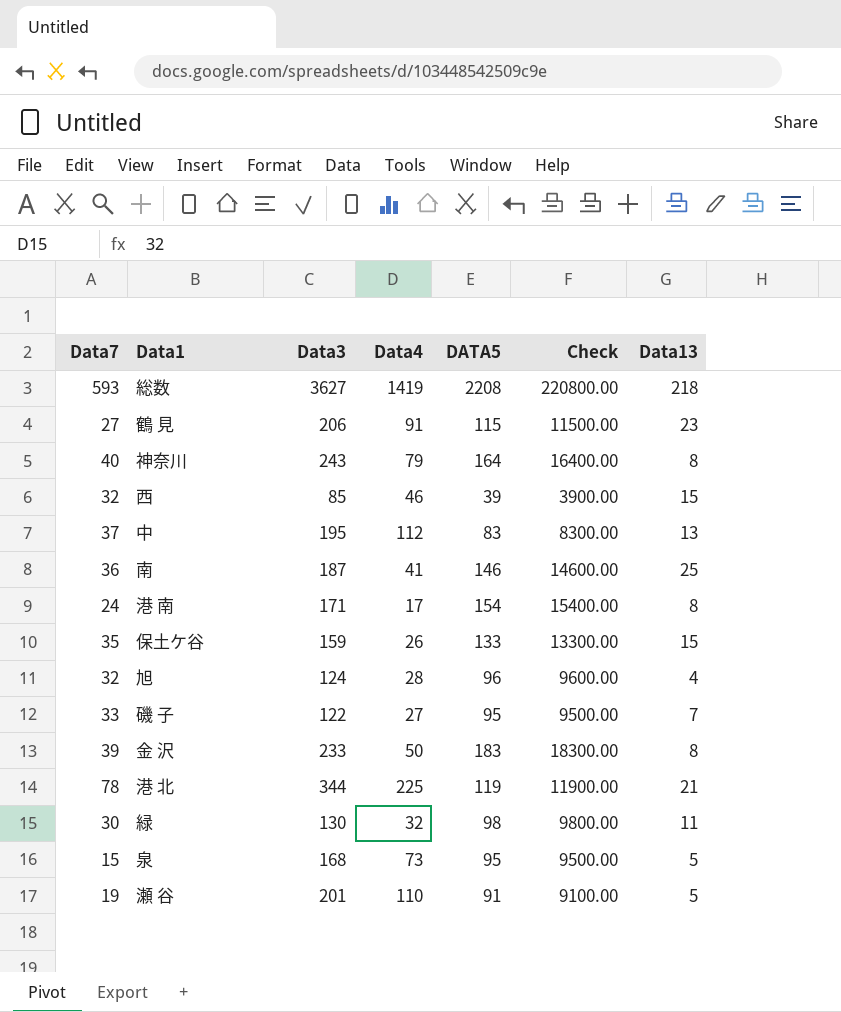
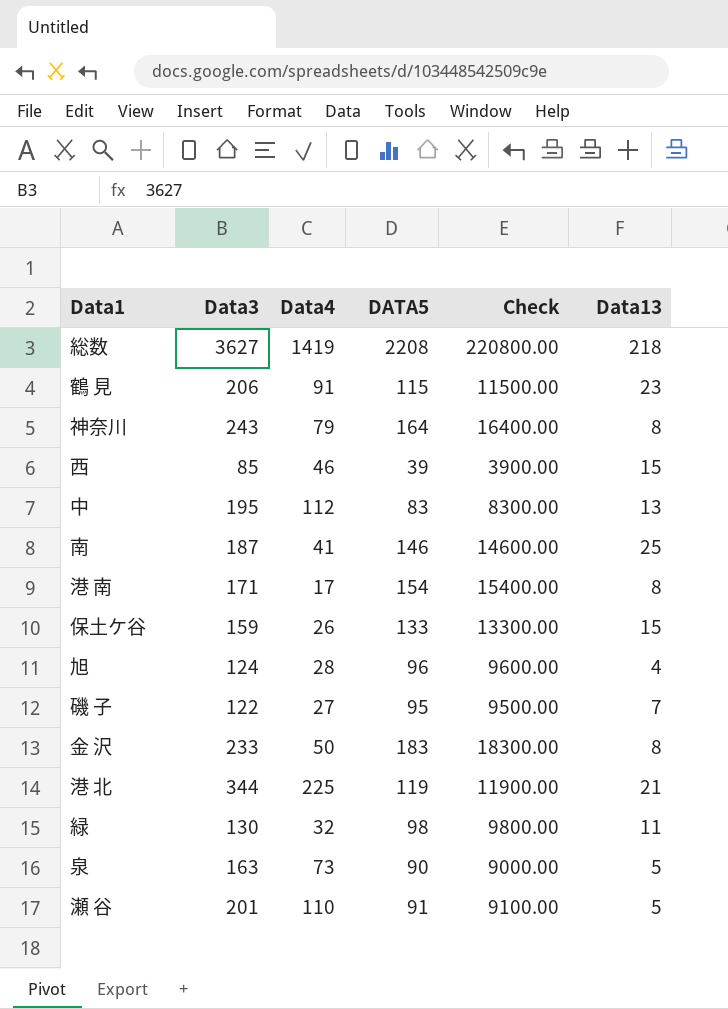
column Data7 | position: 1 -> none
泉 | Data3: 168 -> 163
泉 | DATA5: 95 -> 90
泉 | Check: 9500.00 -> 9000.00

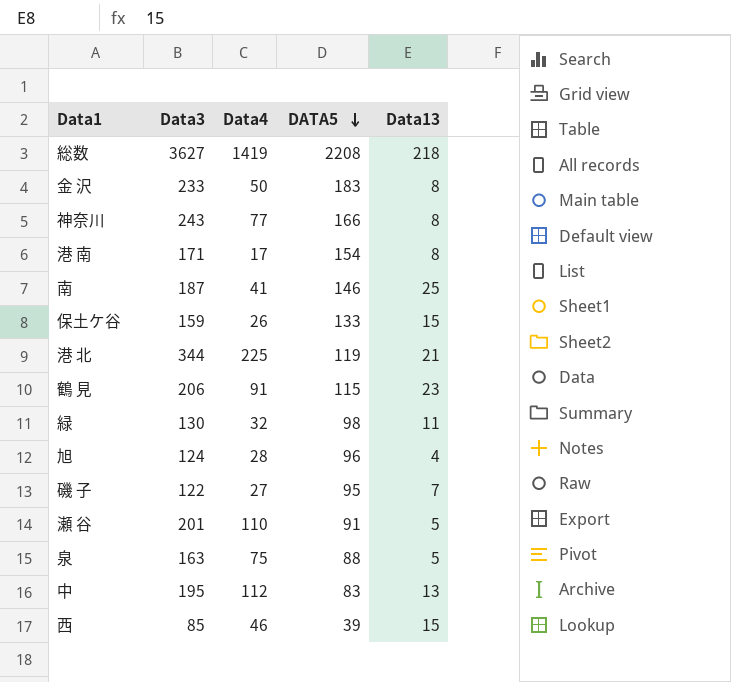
row order: none -> DATA5 descending
column Check | formula: [DATA5] * 100 -> none
神奈川 | Data4: 79 -> 77
神奈川 | DATA5: 164 -> 166
泉 | Data4: 73 -> 75
泉 | DATA5: 90 -> 88

